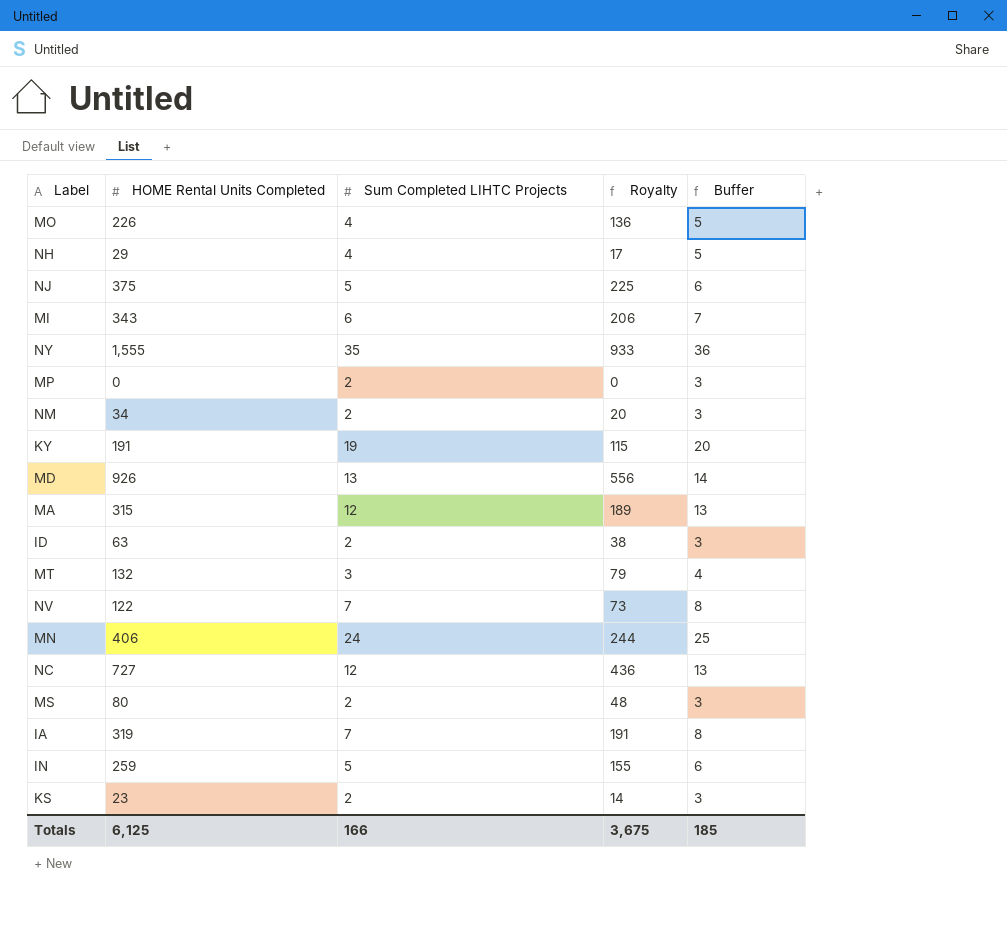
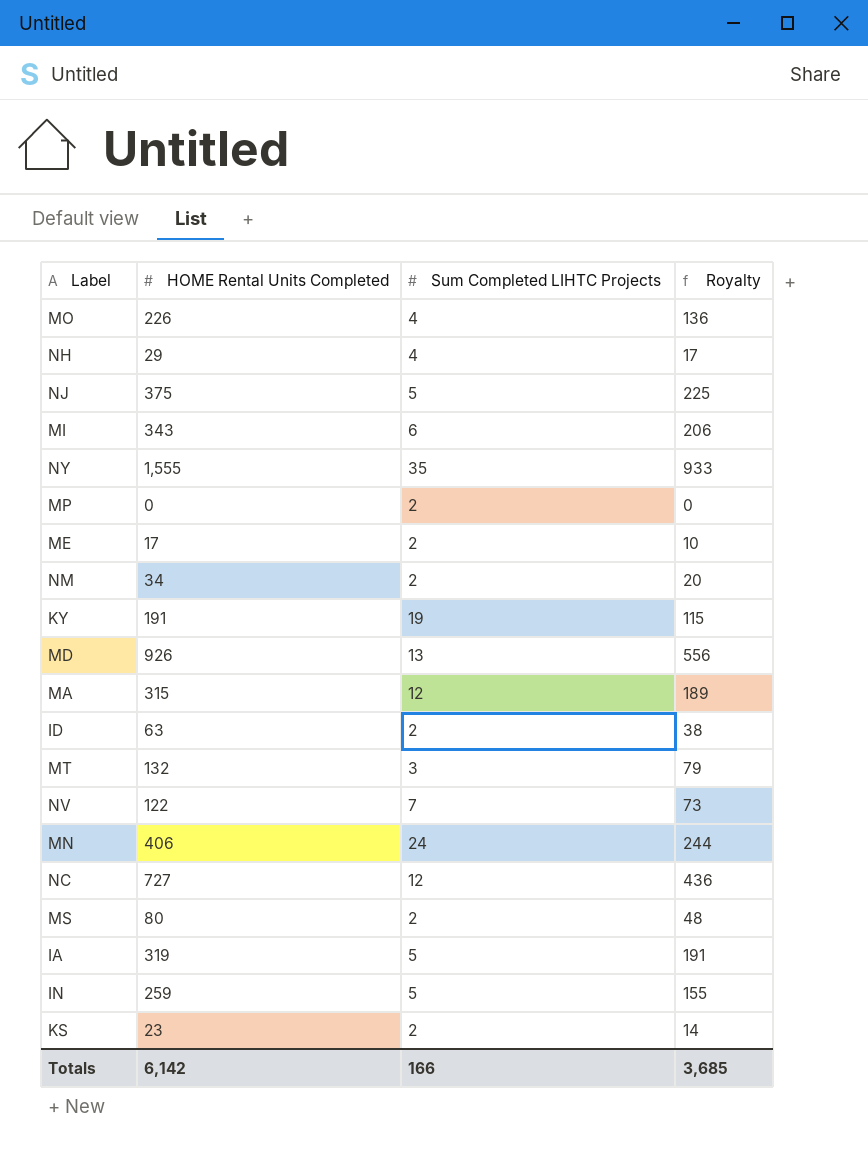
column Buffer | formula: [Sum Completed LIHTC Projects] + 1 -> none
row ME: none -> 17 | 2 | 10
IA | Sum Completed LIHTC Projects: 7 -> 5
Totals | HOME Rental Units Completed: 6,125 -> 6,142
Totals | Royalty: 3,675 -> 3,685

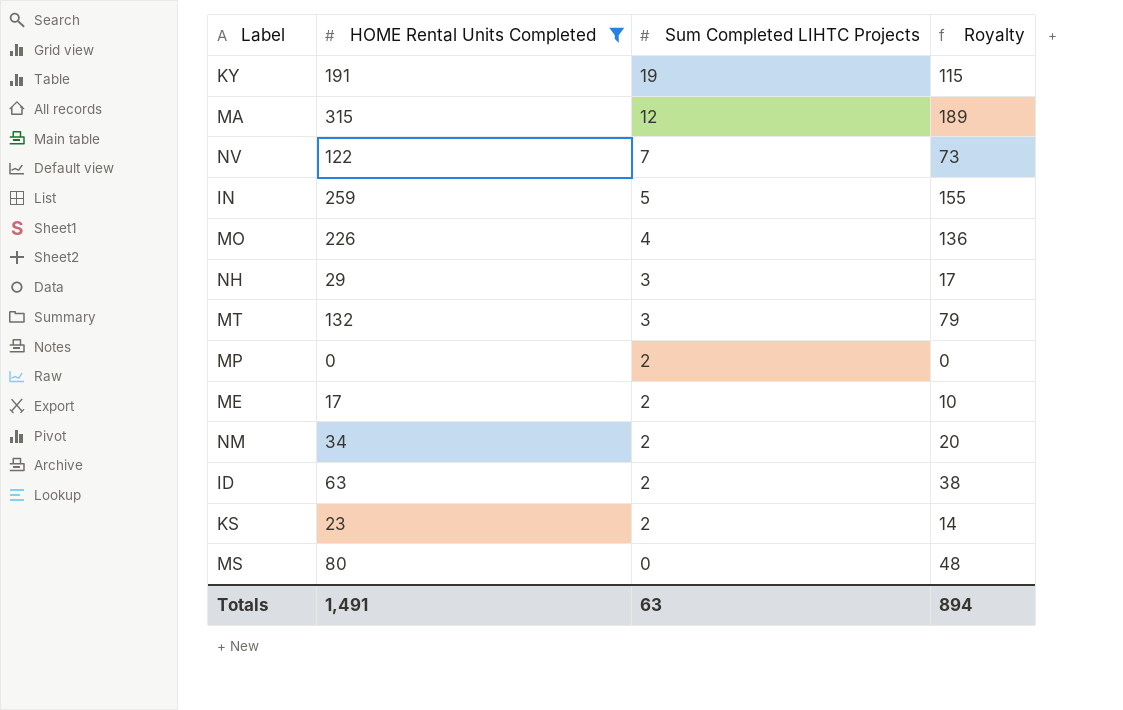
filter: none -> HOME Rental Units Completed <= 315
row order: none -> Sum Completed LIHTC Projects descending
NH | Sum Completed LIHTC Projects: 4 -> 3
MS | Sum Completed LIHTC Projects: 2 -> 0
Totals | HOME Rental Units Completed: 6,142 -> 1,491
Totals | Sum Completed LIHTC Projects: 166 -> 63
Totals | Royalty: 3,685 -> 894

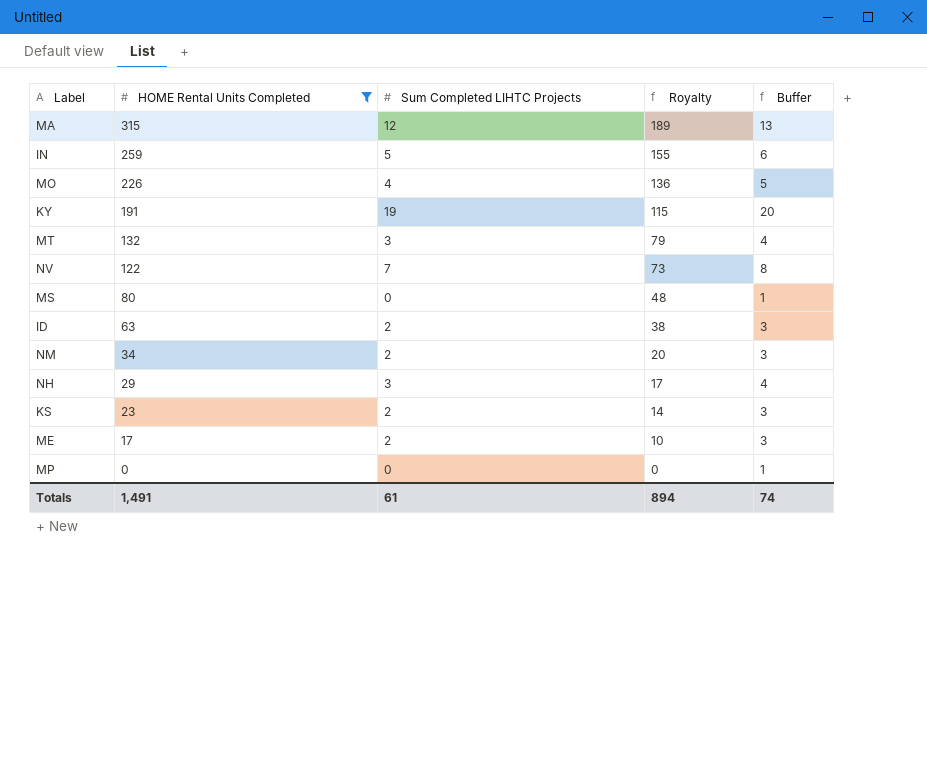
row order: Sum Completed LIHTC Projects descending -> HOME Rental Units Completed descending
column Buffer | formula: none -> [Sum Completed LIHTC Projects] + 1
MP | Sum Completed LIHTC Projects: 2 -> 0
Totals | Sum Completed LIHTC Projects: 63 -> 61

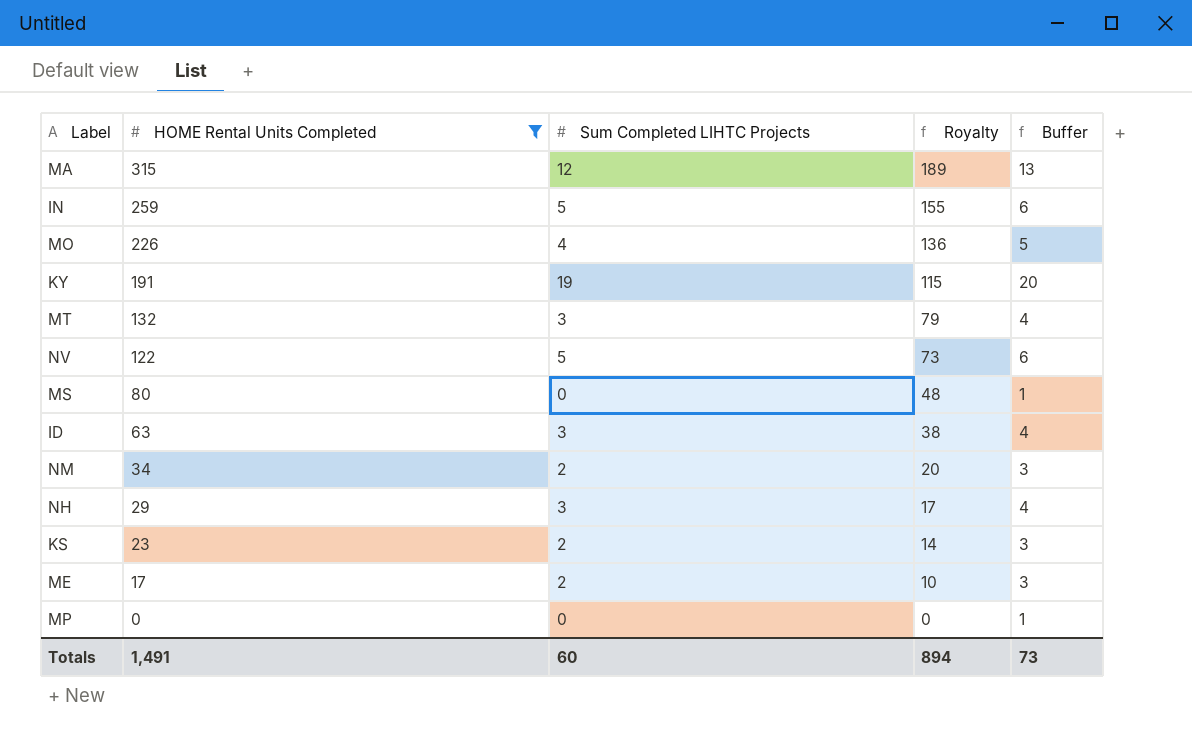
NV | Sum Completed LIHTC Projects: 7 -> 5
NV | Buffer: 8 -> 6
ID | Sum Completed LIHTC Projects: 2 -> 3
ID | Buffer: 3 -> 4
Totals | Sum Completed LIHTC Projects: 61 -> 60
Totals | Buffer: 74 -> 73

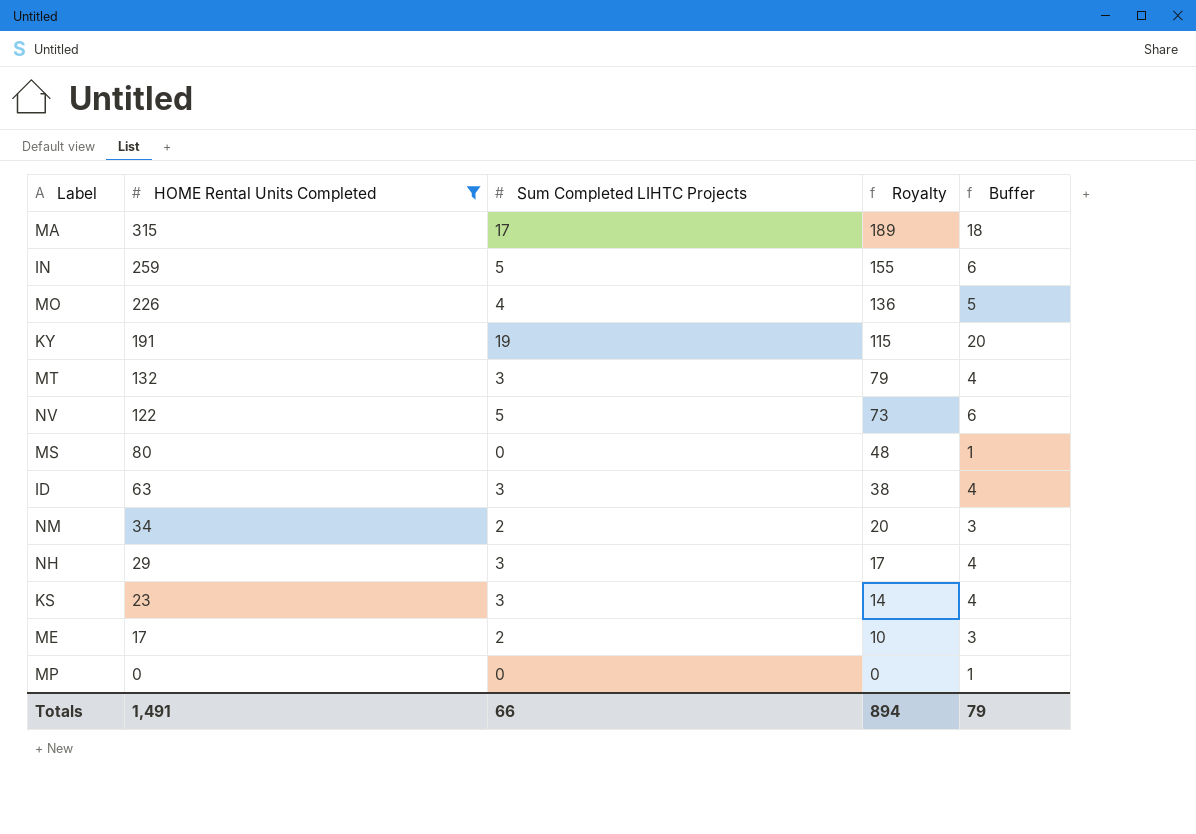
MA | Sum Completed LIHTC Projects: 12 -> 17
MA | Buffer: 13 -> 18
KS | Sum Completed LIHTC Projects: 2 -> 3
KS | Buffer: 3 -> 4
Totals | Sum Completed LIHTC Projects: 60 -> 66
Totals | Buffer: 73 -> 79

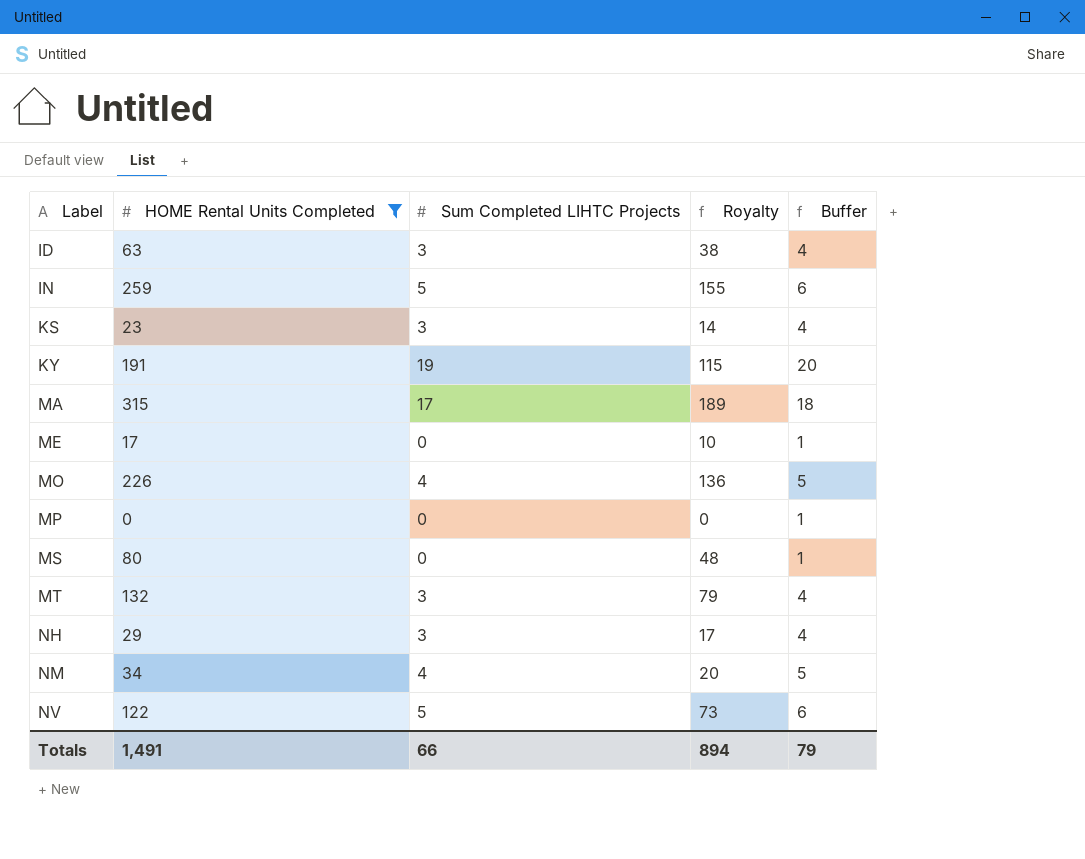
row order: HOME Rental Units Completed descending -> Label ascending
ME | Sum Completed LIHTC Projects: 2 -> 0
ME | Buffer: 3 -> 1
NM | Sum Completed LIHTC Projects: 2 -> 4
NM | Buffer: 3 -> 5

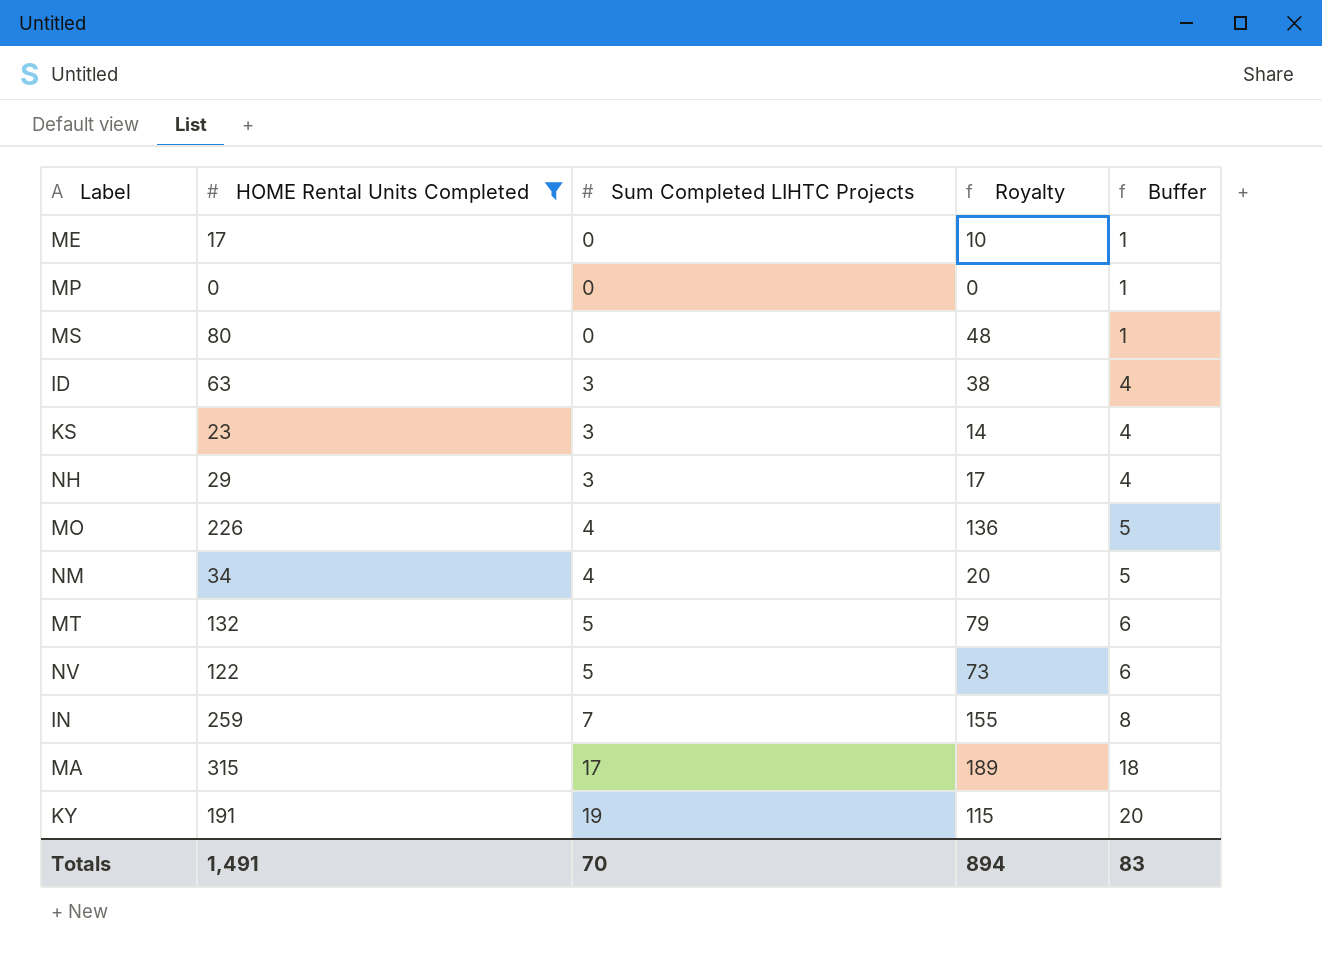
row order: Label ascending -> Sum Completed LIHTC Projects ascending
MT | Sum Completed LIHTC Projects: 3 -> 5
MT | Buffer: 4 -> 6
IN | Sum Completed LIHTC Projects: 5 -> 7
IN | Buffer: 6 -> 8
Totals | Sum Completed LIHTC Projects: 66 -> 70
Totals | Buffer: 79 -> 83

